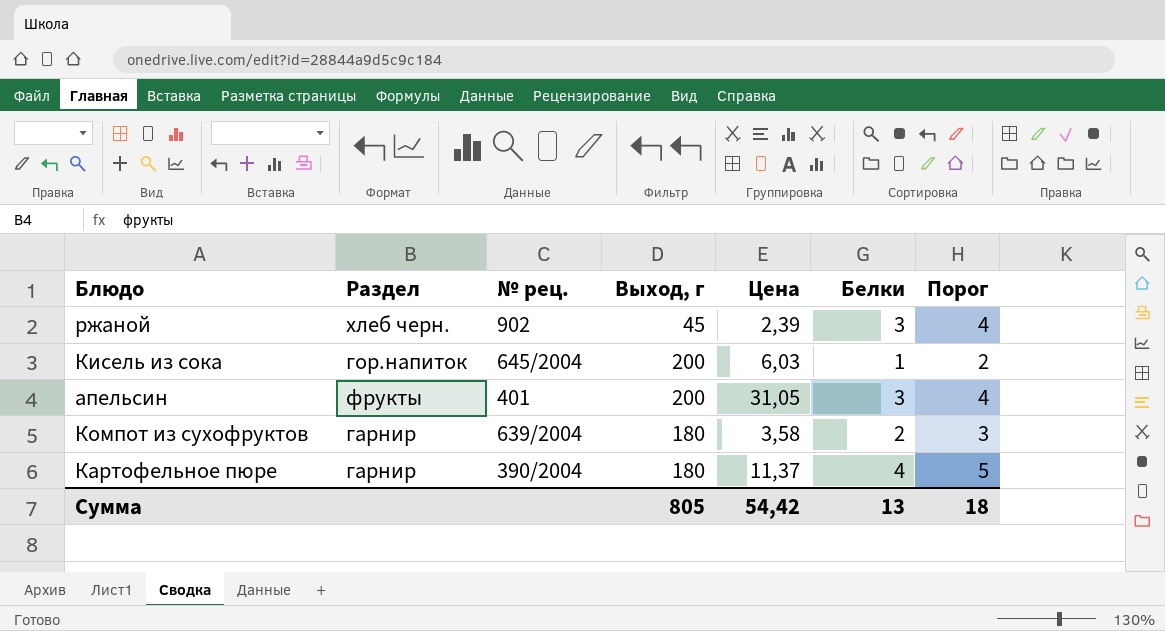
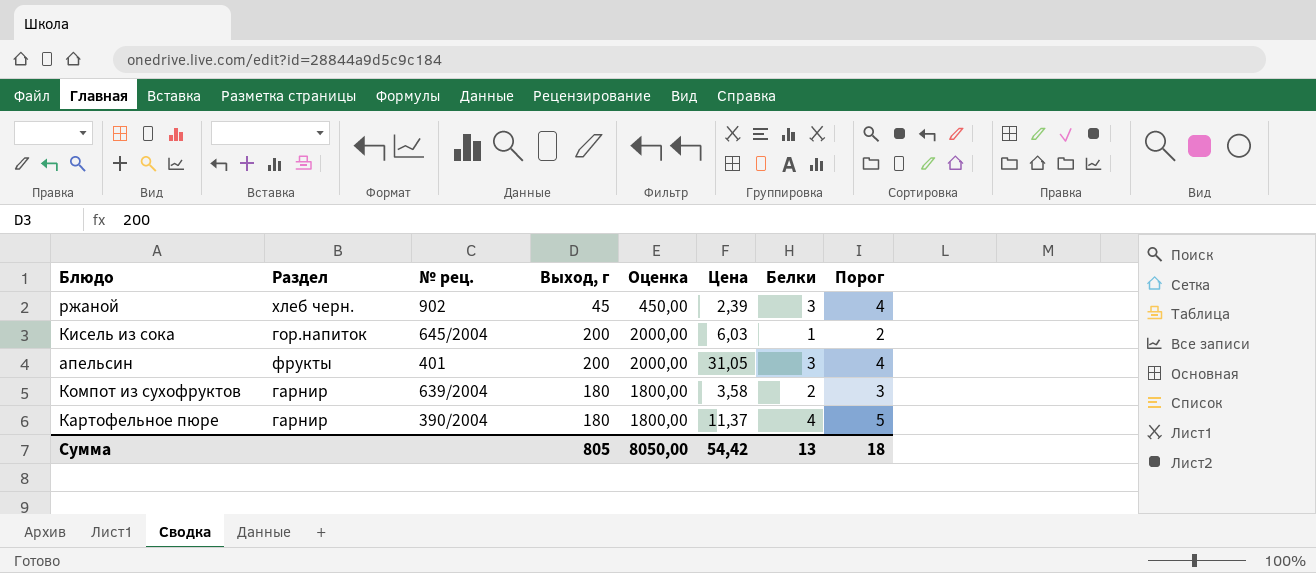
column Оценка | formula: none -> [Выход, г] * 10

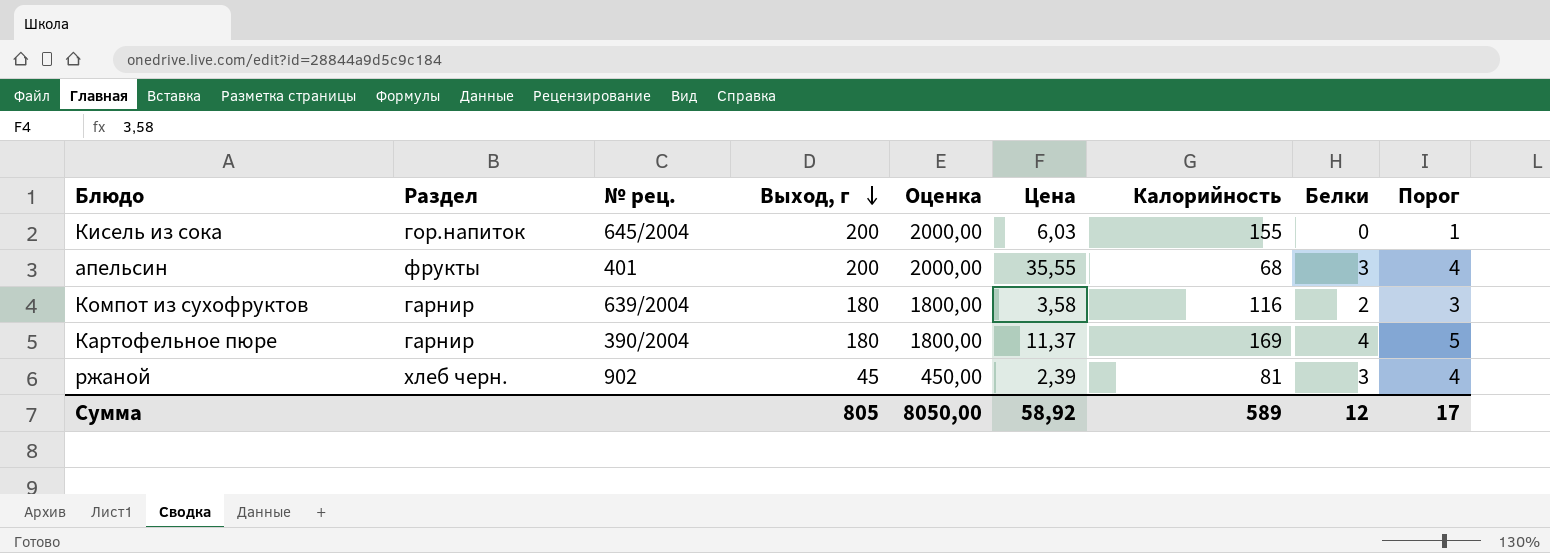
row order: none -> Выход, г descending
column Калорийность | position: none -> 7
Кисель из сока | Белки: 1 -> 0
Кисель из сока | Порог: 2 -> 1
апельсин | Цена: 31,05 -> 35,55
Сумма | Цена: 54,42 -> 58,92
Сумма | Белки: 13 -> 12
Сумма | Порог: 18 -> 17

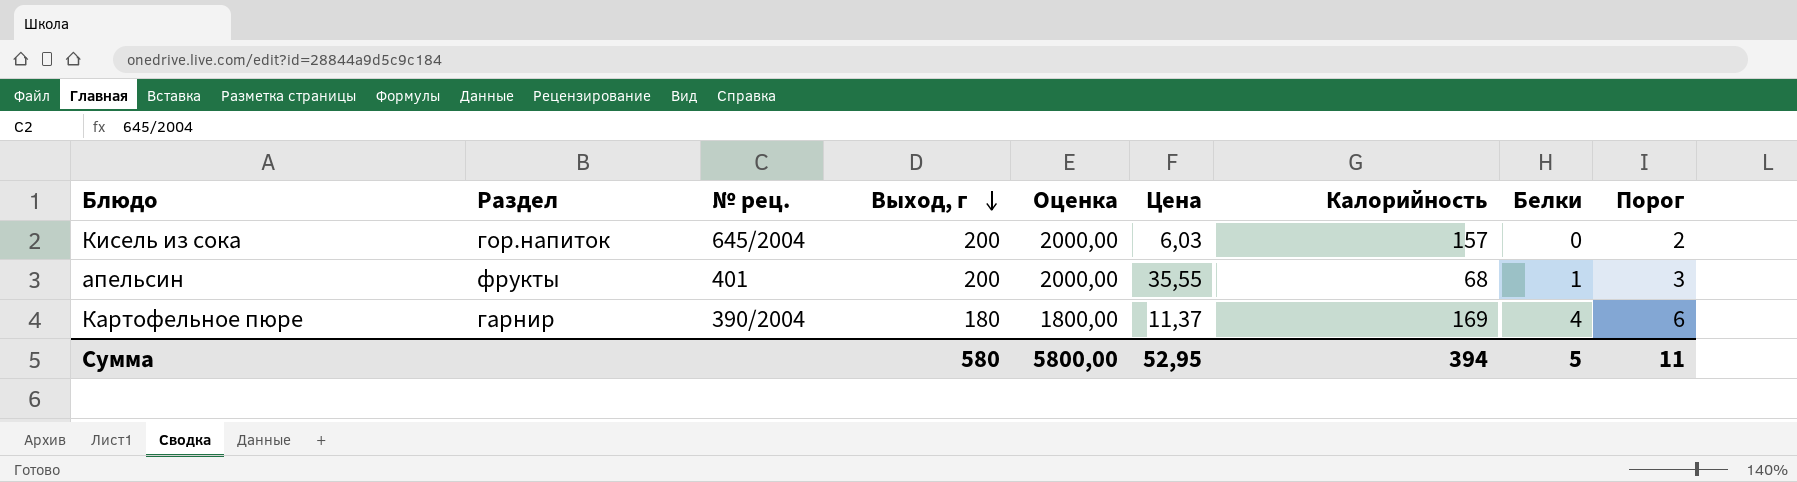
column Порог | formula: [Белки] + 1 -> [Белки] + 2
row Компот из сухофруктов: гарнир | 639/2004 | 180 | 1800,00 | 3,58 | 116 | 2 | 3 -> none
row ржаной: хлеб черн. | 902 | 45 | 450,00 | 2,39 | 81 | 3 | 4 -> none
Кисель из сока | Калорийность: 155 -> 157
апельсин | Белки: 3 -> 1
Сумма | Выход, г: 805 -> 580
Сумма | Оценка: 8050,00 -> 5800,00
Сумма | Цена: 58,92 -> 52,95
Сумма | Калорийность: 589 -> 394
Сумма | Белки: 12 -> 5
Сумма | Порог: 17 -> 11

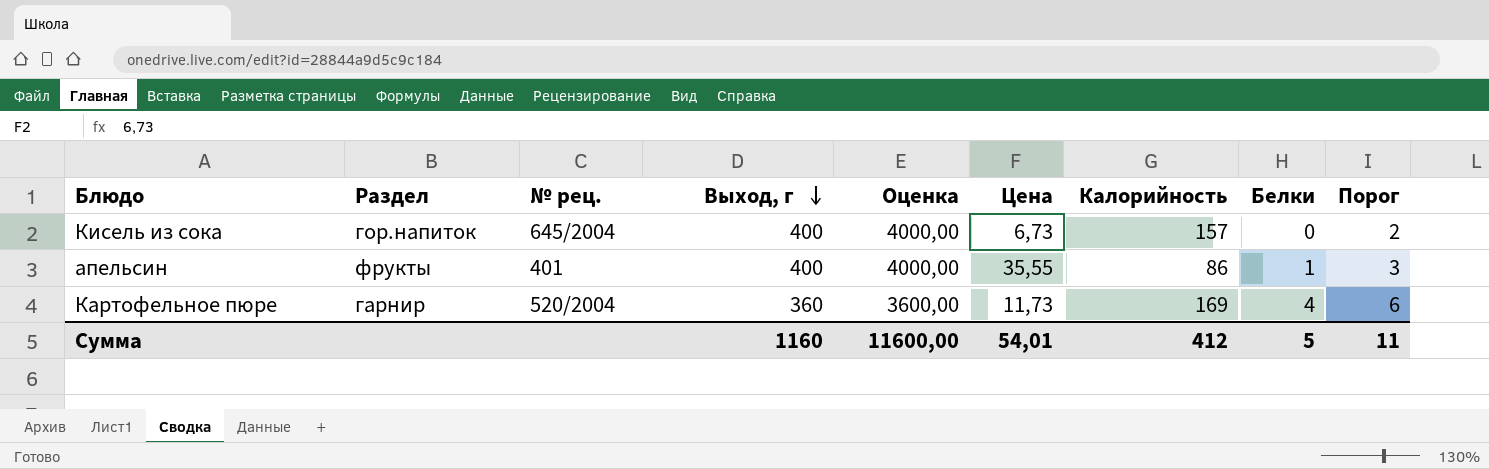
Кисель из сока | Выход, г: 200 -> 400
Кисель из сока | Оценка: 2000,00 -> 4000,00
Кисель из сока | Цена: 6,03 -> 6,73
апельсин | Выход, г: 200 -> 400
апельсин | Оценка: 2000,00 -> 4000,00
апельсин | Калорийность: 68 -> 86
Картофельное пюре | № рец.: 390/2004 -> 520/2004
Картофельное пюре | Выход, г: 180 -> 360
Картофельное пюре | Оценка: 1800,00 -> 3600,00
Картофельное пюре | Цена: 11,37 -> 11,73
Сумма | Выход, г: 580 -> 1160
Сумма | Оценка: 5800,00 -> 11600,00
Сумма | Цена: 52,95 -> 54,01
Сумма | Калорийность: 394 -> 412

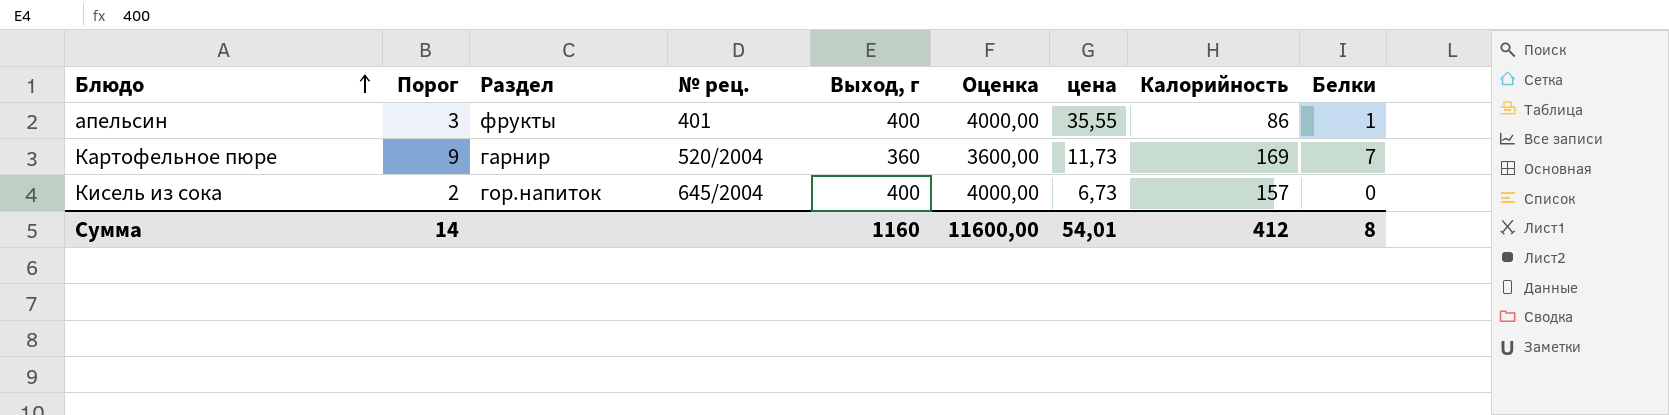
row order: Выход, г descending -> Блюдо ascending
column Порог | position: 9 -> 2
column name: Цена -> цена
Картофельное пюре | Порог: 6 -> 9
Картофельное пюре | Белки: 4 -> 7
Сумма | Порог: 11 -> 14
Сумма | Белки: 5 -> 8

